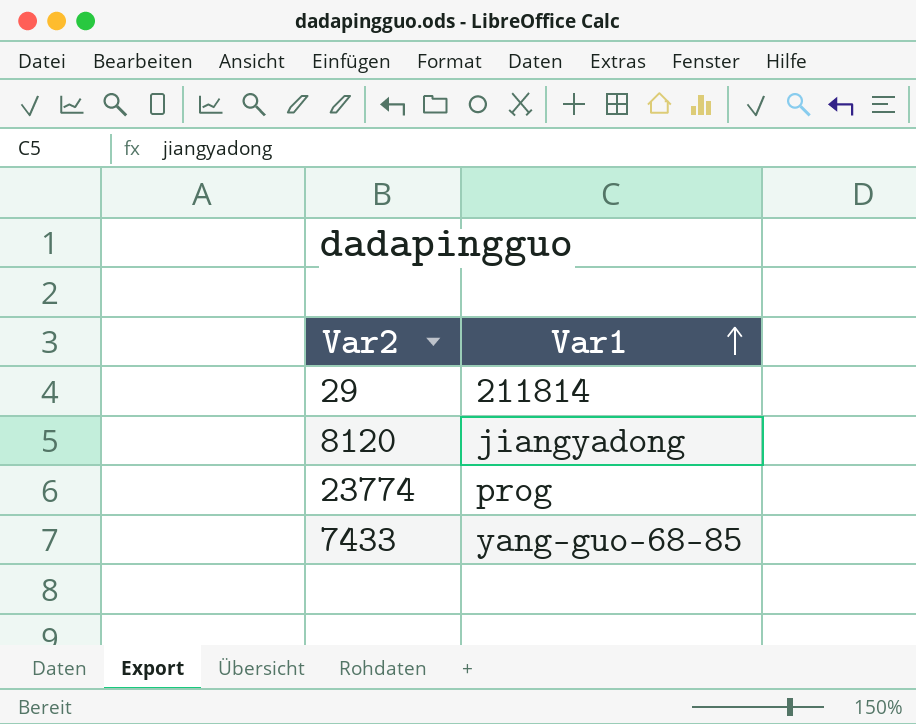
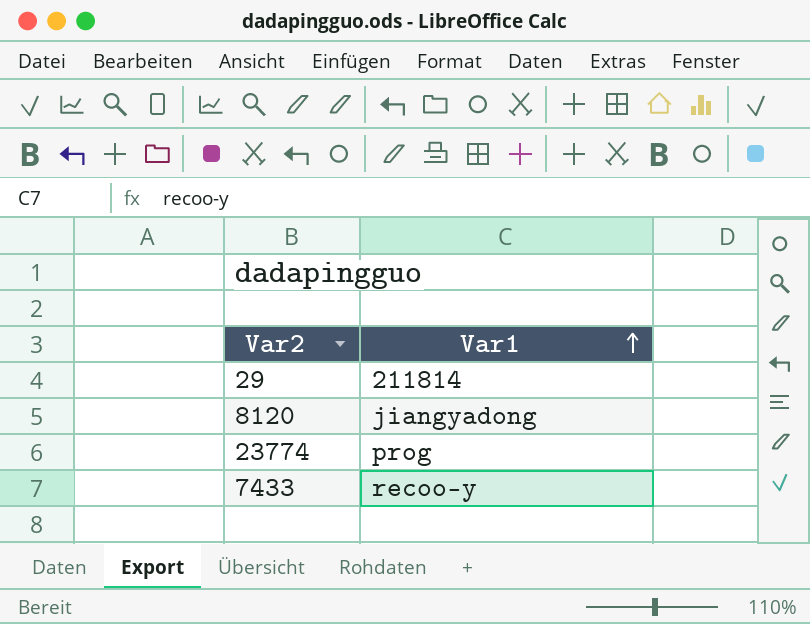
7433 | Var1: yang-guo-68-85 -> recoo-y

